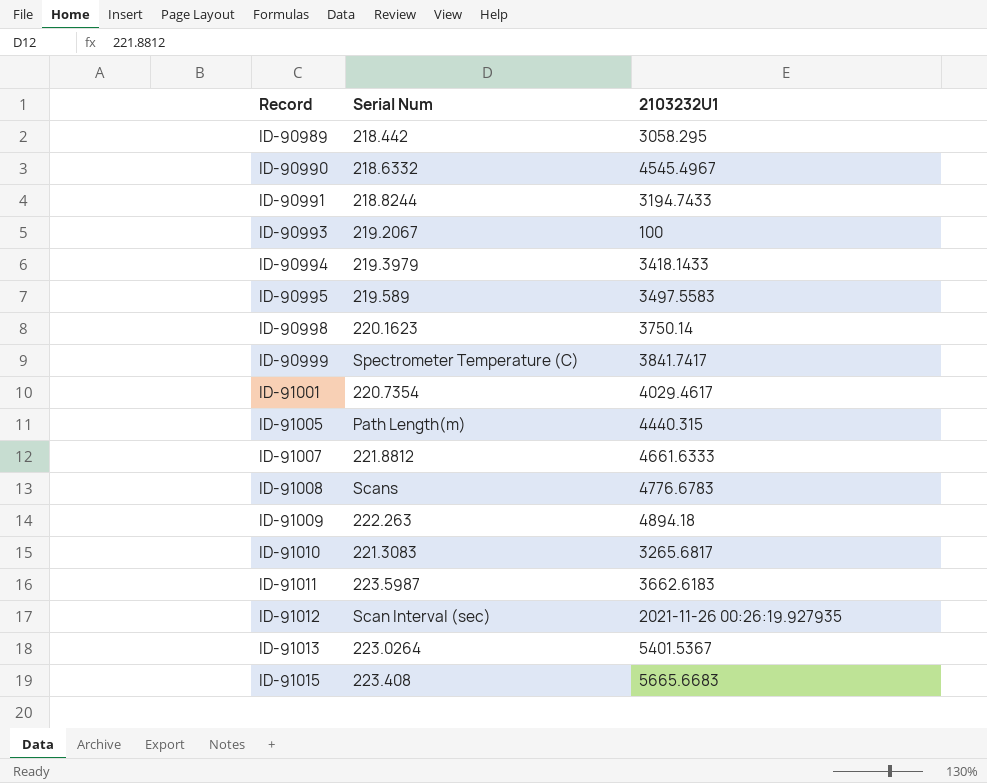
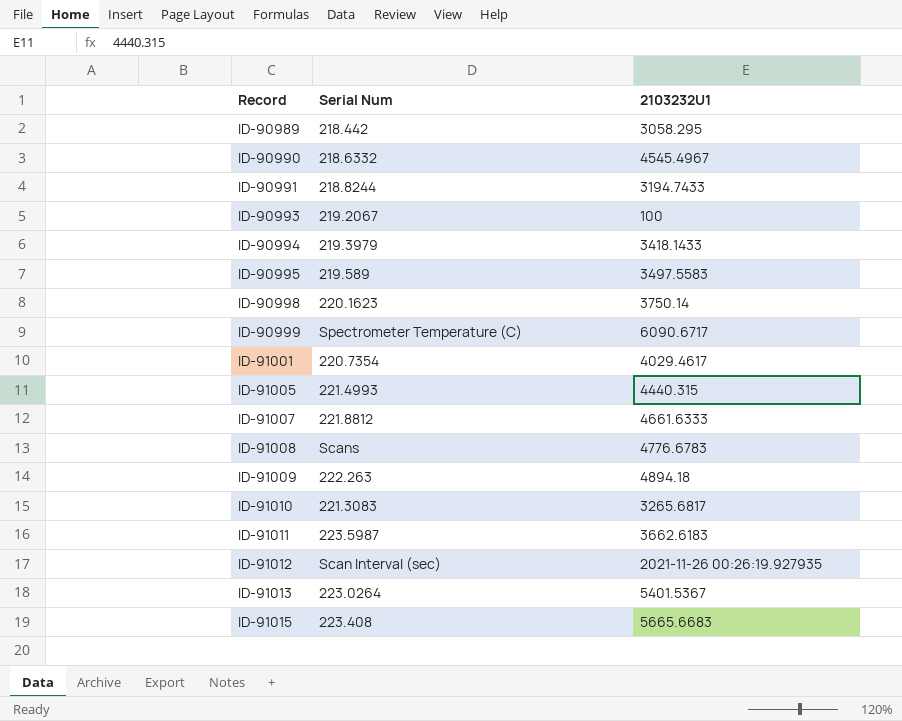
ID-90999 | 2103232U1: 3841.7417 -> 6090.6717
ID-91005 | Serial Num: Path Length(m) -> 221.4993

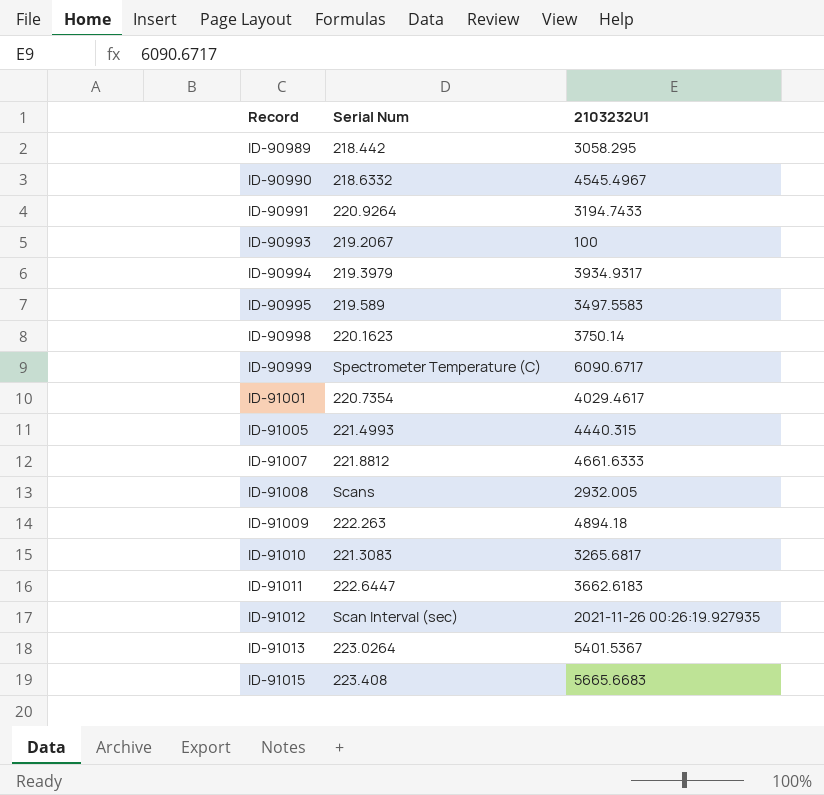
ID-90991 | Serial Num: 218.8244 -> 220.9264
ID-90994 | 2103232U1: 3418.1433 -> 3934.9317
ID-91008 | 2103232U1: 4776.6783 -> 2932.005
ID-91011 | Serial Num: 223.5987 -> 222.6447

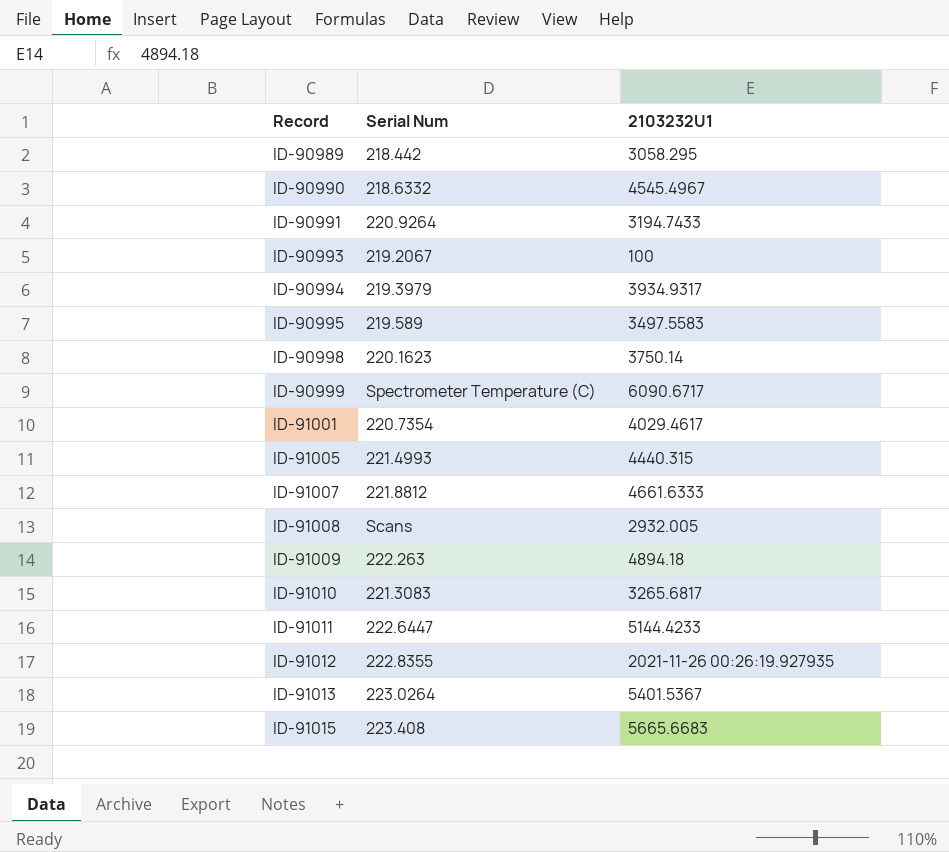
ID-91011 | 2103232U1: 3662.6183 -> 5144.4233
ID-91012 | Serial Num: Scan Interval (sec) -> 222.8355

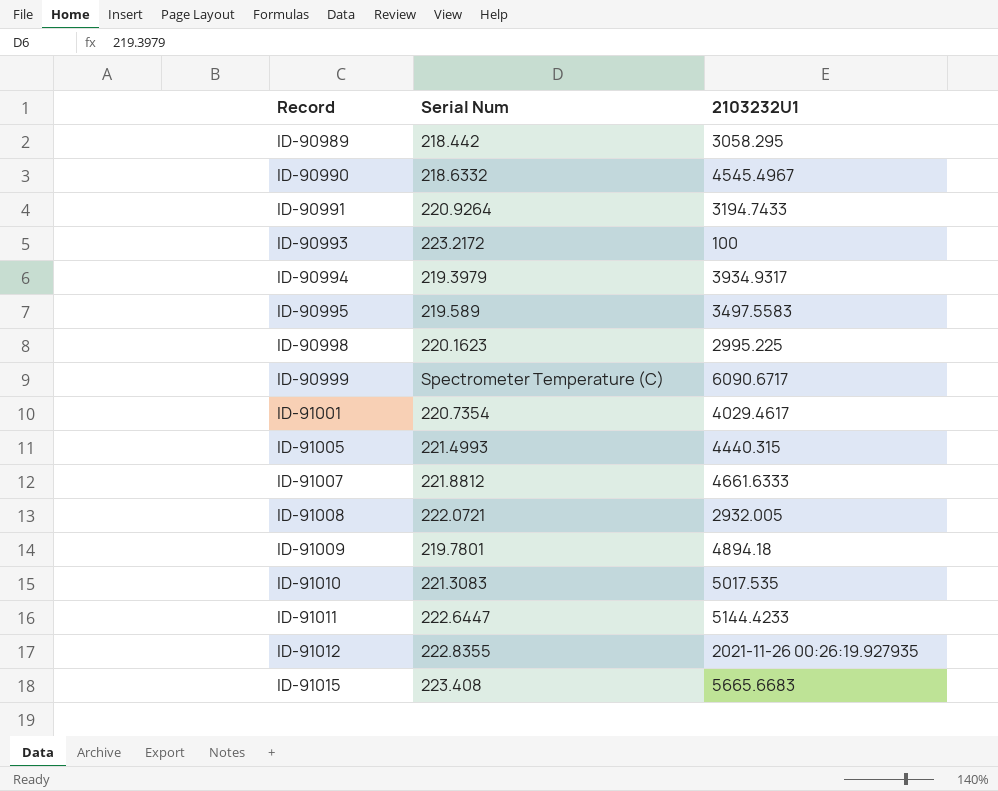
row ID-91013: 223.0264 | 5401.5367 -> none
ID-90993 | Serial Num: 219.2067 -> 223.2172
ID-90998 | 2103232U1: 3750.14 -> 2995.225
ID-91008 | Serial Num: Scans -> 222.0721
ID-91009 | Serial Num: 222.263 -> 219.7801
ID-91010 | 2103232U1: 3265.6817 -> 5017.535

